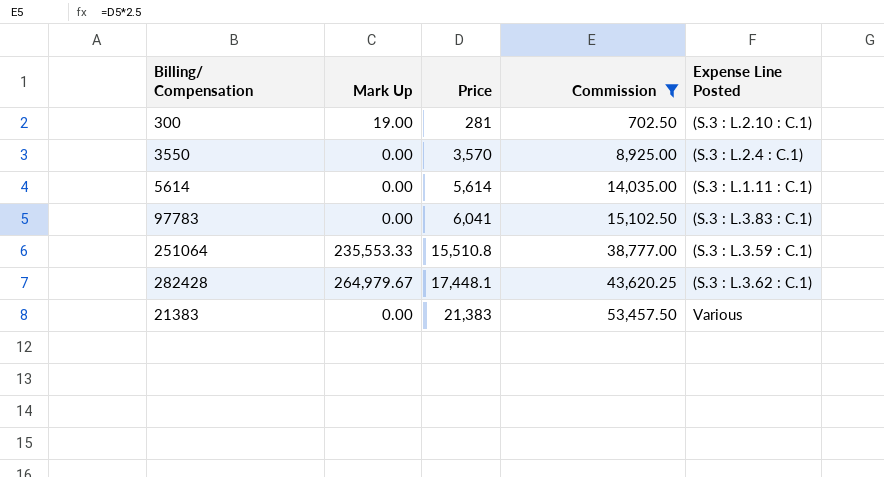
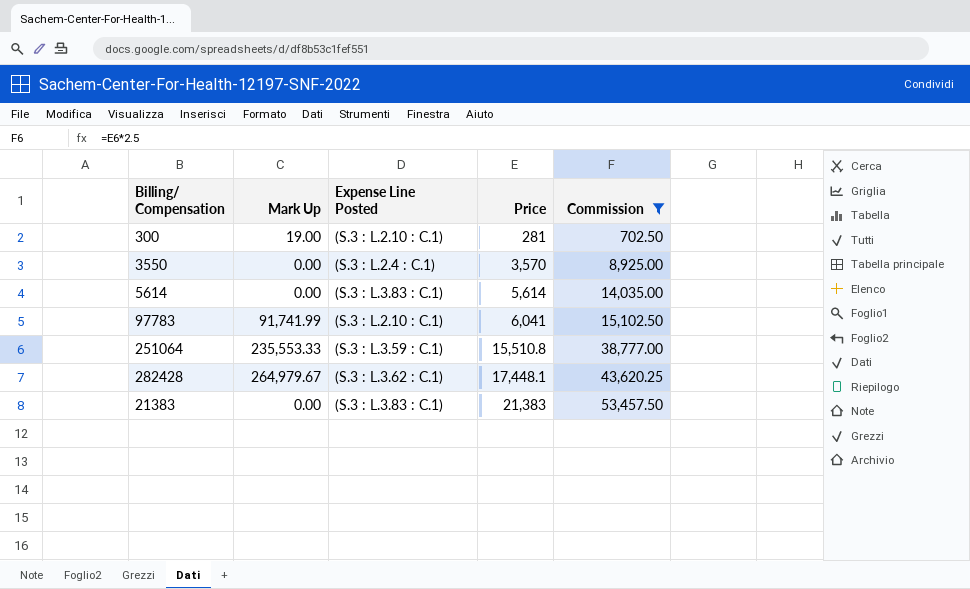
column Expense Line Posted | position: 5 -> 3
5614 | Expense Line Posted: (S.3 : L.1.11 : C.1) -> (S.3 : L.3.83 : C.1)
97783 | Mark Up: 0.00 -> 91,741.99
97783 | Expense Line Posted: (S.3 : L.3.83 : C.1) -> (S.3 : L.2.10 : C.1)
21383 | Expense Line Posted: Various -> (S.3 : L.3.83 : C.1)

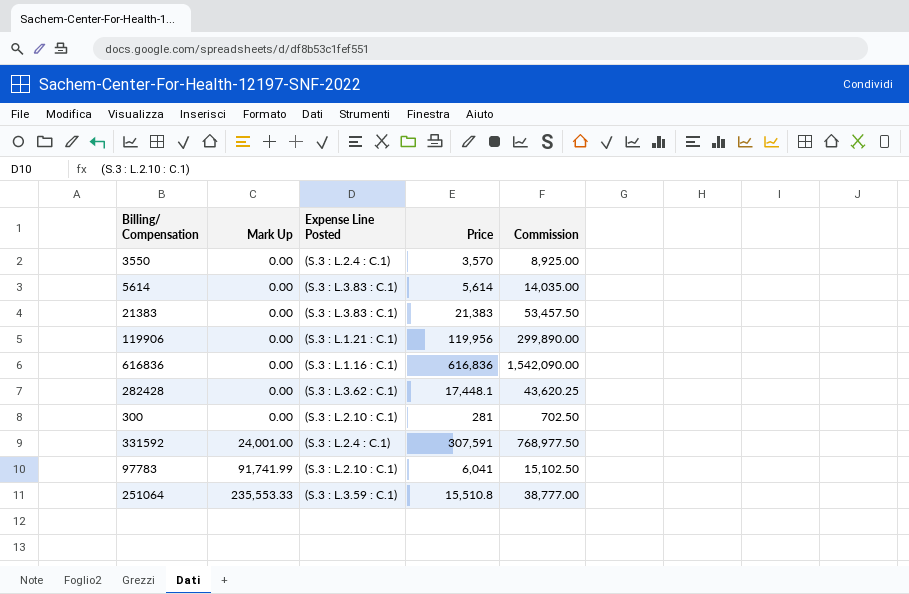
filter: Commission <= 53,457.50 -> none
row order: Price ascending -> Mark Up ascending
282428 | Mark Up: 264,979.67 -> 0.00
300 | Mark Up: 19.00 -> 0.00

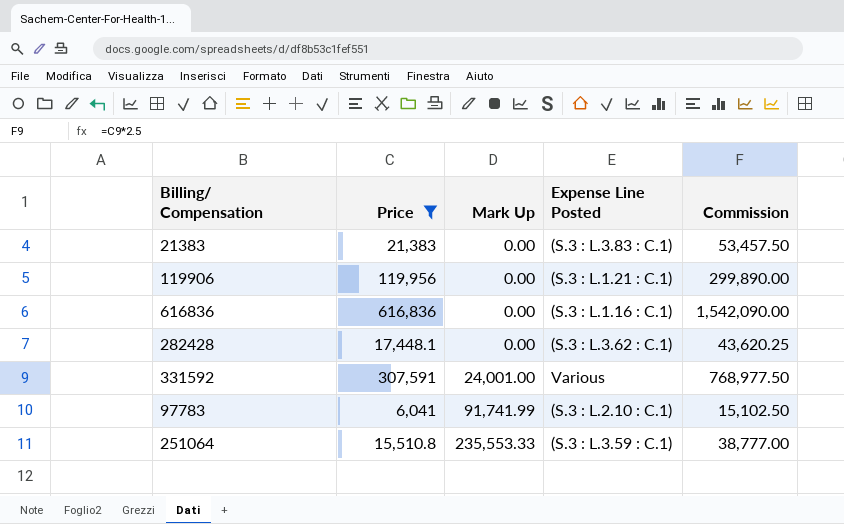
filter: none -> Price >= 6,041
column Price | position: 4 -> 2
331592 | Expense Line Posted: (S.3 : L.2.4 : C.1) -> Various

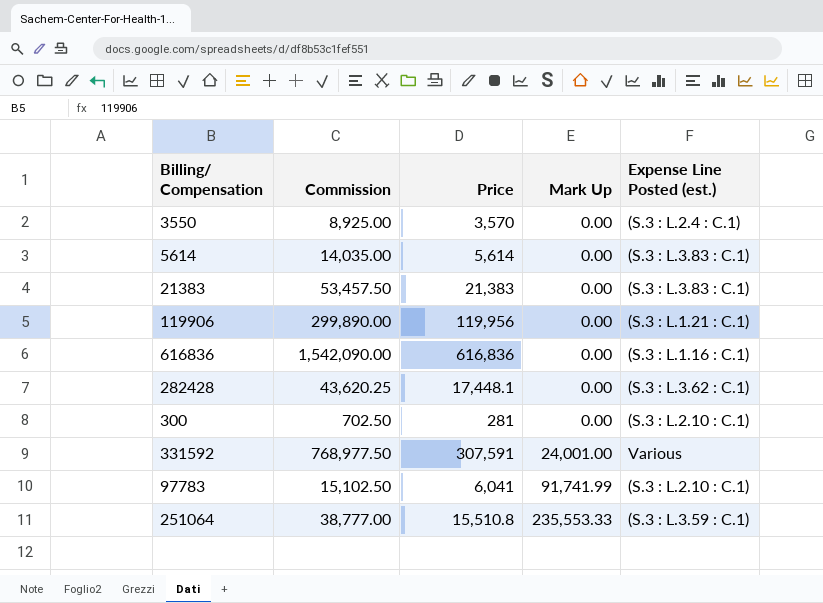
filter: Price >= 6,041 -> none
column Commission | position: 5 -> 2
column name: Expense Line Posted -> Expense Line Posted (est.)

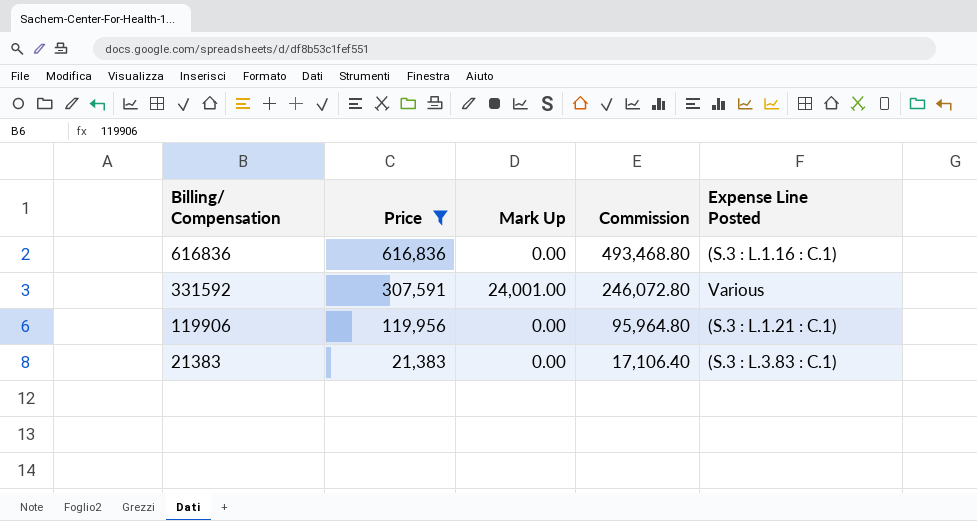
filter: none -> Price >= 21,383
row order: Mark Up ascending -> Billing/ Compensation descending
column Commission | formula: [Price] * 2.5 -> [Price] * 0.8
column Commission | position: 2 -> 4
column name: Expense Line Posted (est.) -> Expense Line Posted

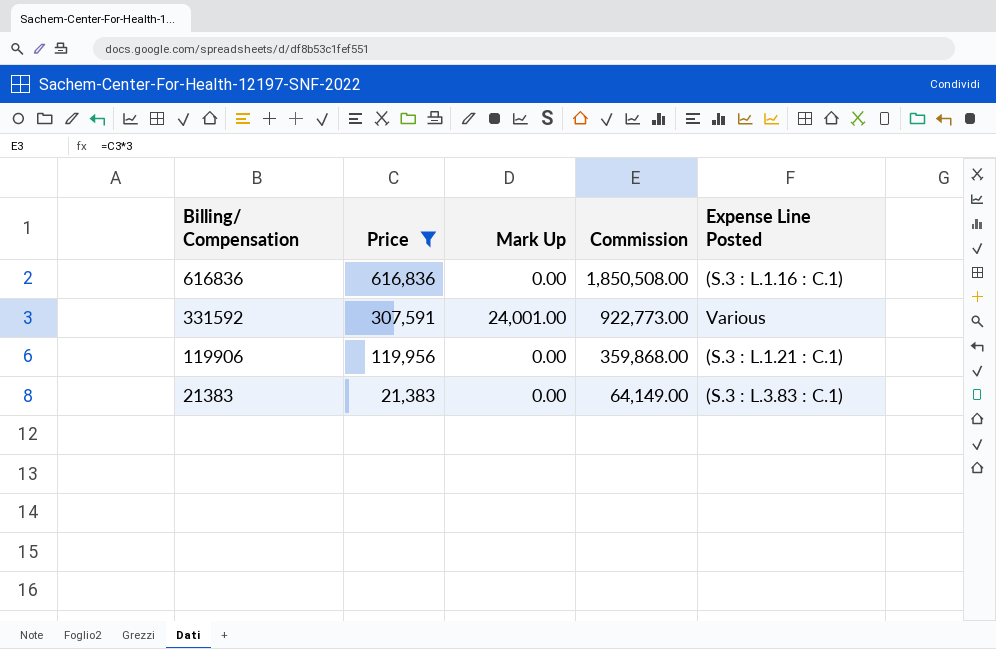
column Commission | formula: [Price] * 0.8 -> [Price] * 3

